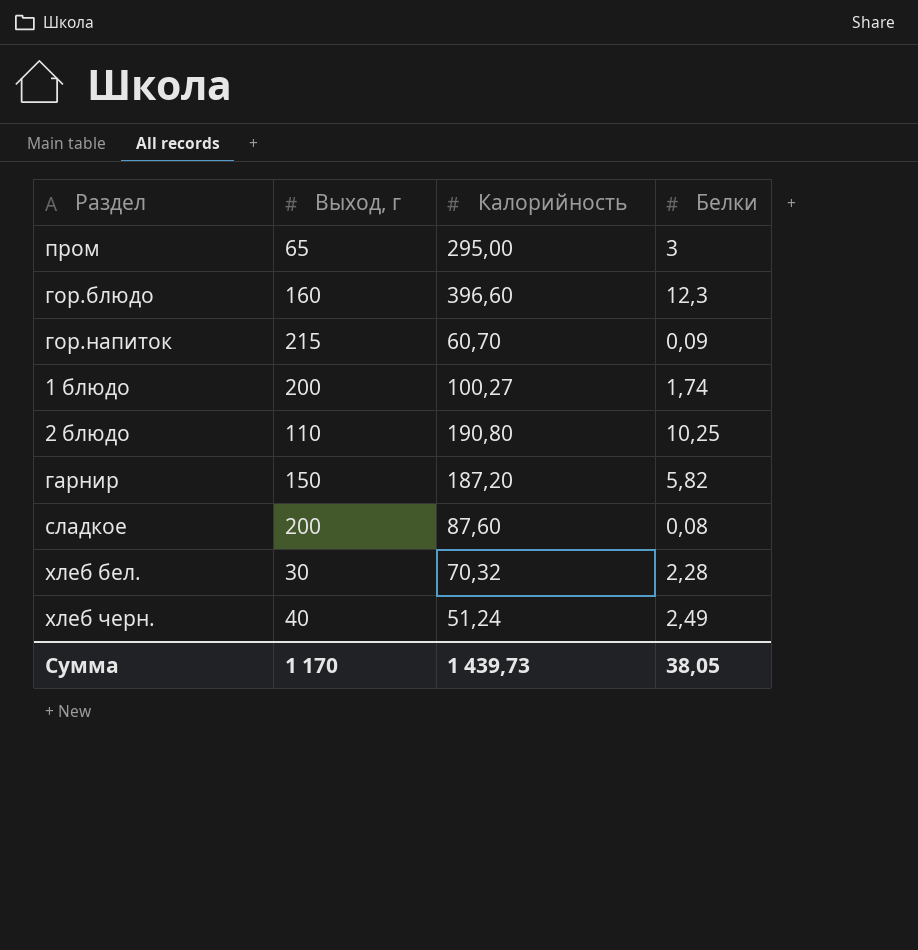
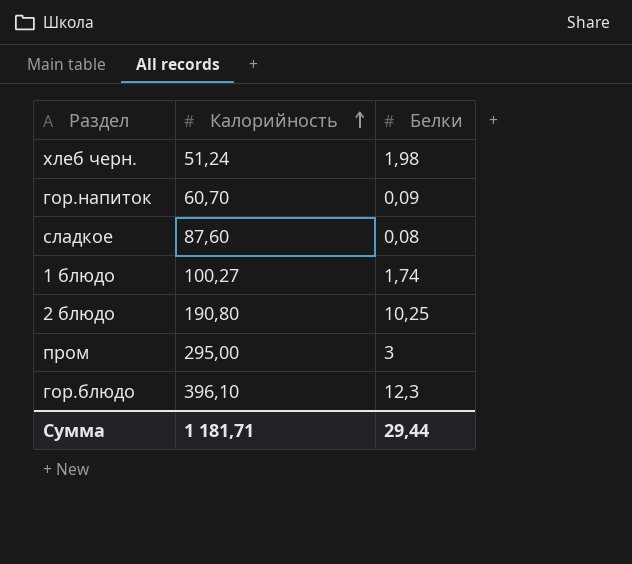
row order: none -> Калорийность ascending
column Выход, г | position: 2 -> none
row гарнир: 150 | 187,20 | 5,82 -> none
row хлеб бел.: 30 | 70,32 | 2,28 -> none
хлеб черн. | Белки: 2,49 -> 1,98
гор.блюдо | Калорийность: 396,60 -> 396,10
Сумма | Калорийность: 1 439,73 -> 1 181,71
Сумма | Белки: 38,05 -> 29,44

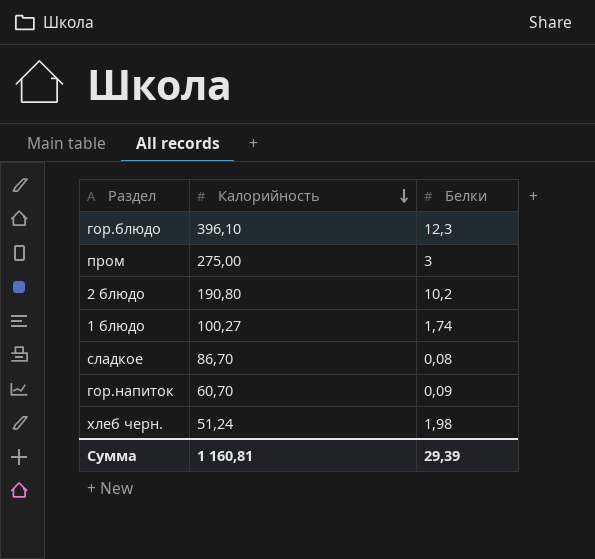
row order: Калорийность ascending -> Калорийность descending
пром | Калорийность: 295,00 -> 275,00
2 блюдо | Белки: 10,25 -> 10,2
сладкое | Калорийность: 87,60 -> 86,70
Сумма | Калорийность: 1 181,71 -> 1 160,81
Сумма | Белки: 29,44 -> 29,39

